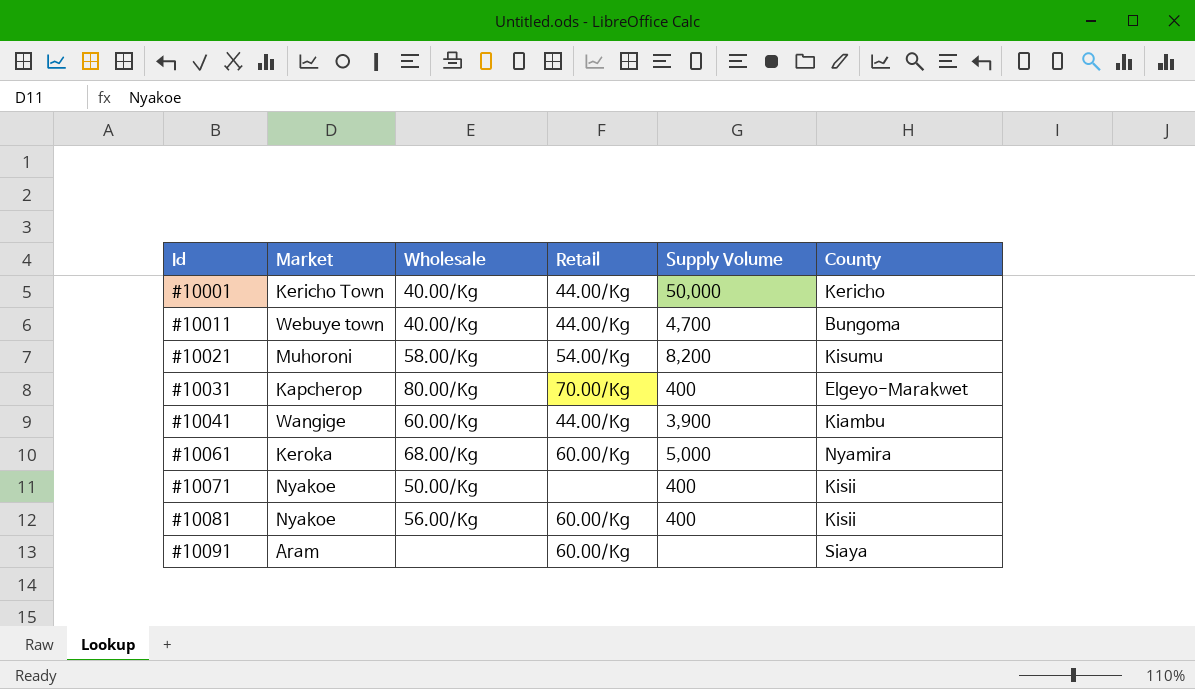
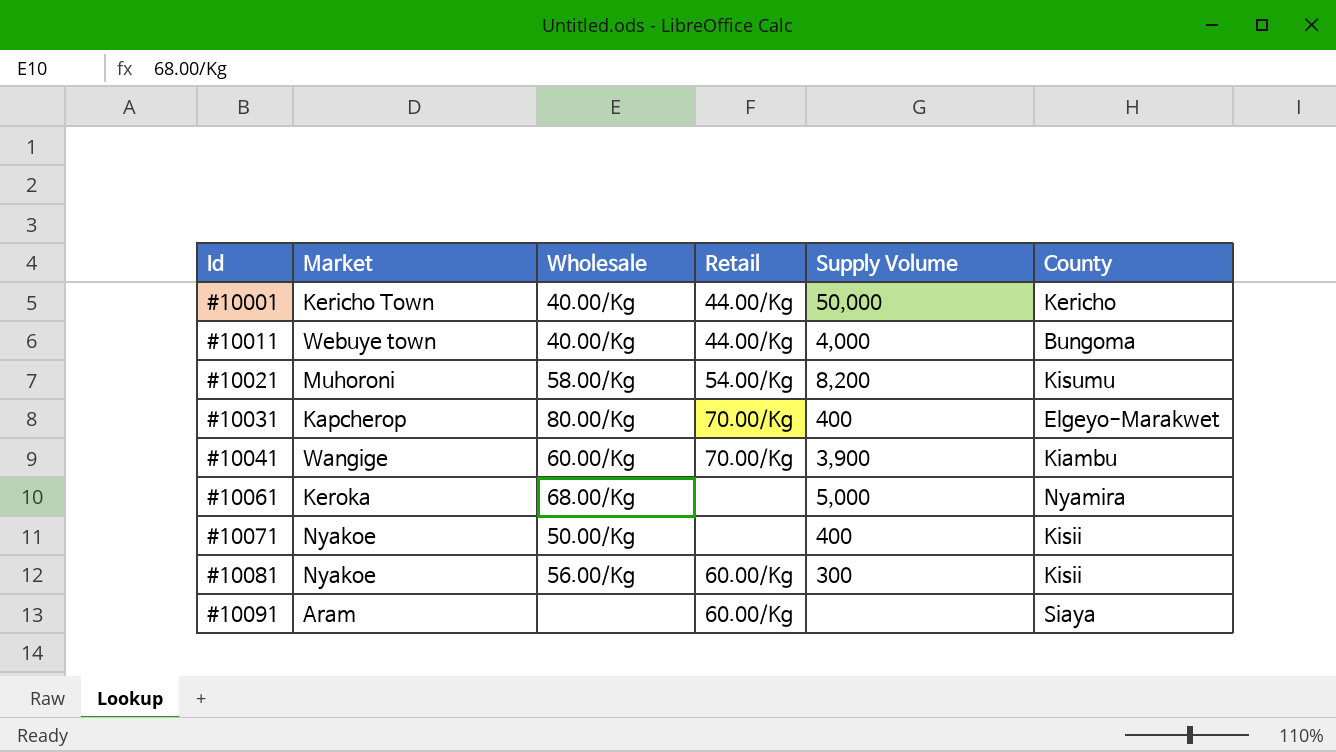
#10011 | Supply Volume: 4,700 -> 4,000
#10041 | Retail: 44.00/Kg -> 70.00/Kg
#10061 | Retail: 60.00/Kg -> none
#10081 | Supply Volume: 400 -> 300

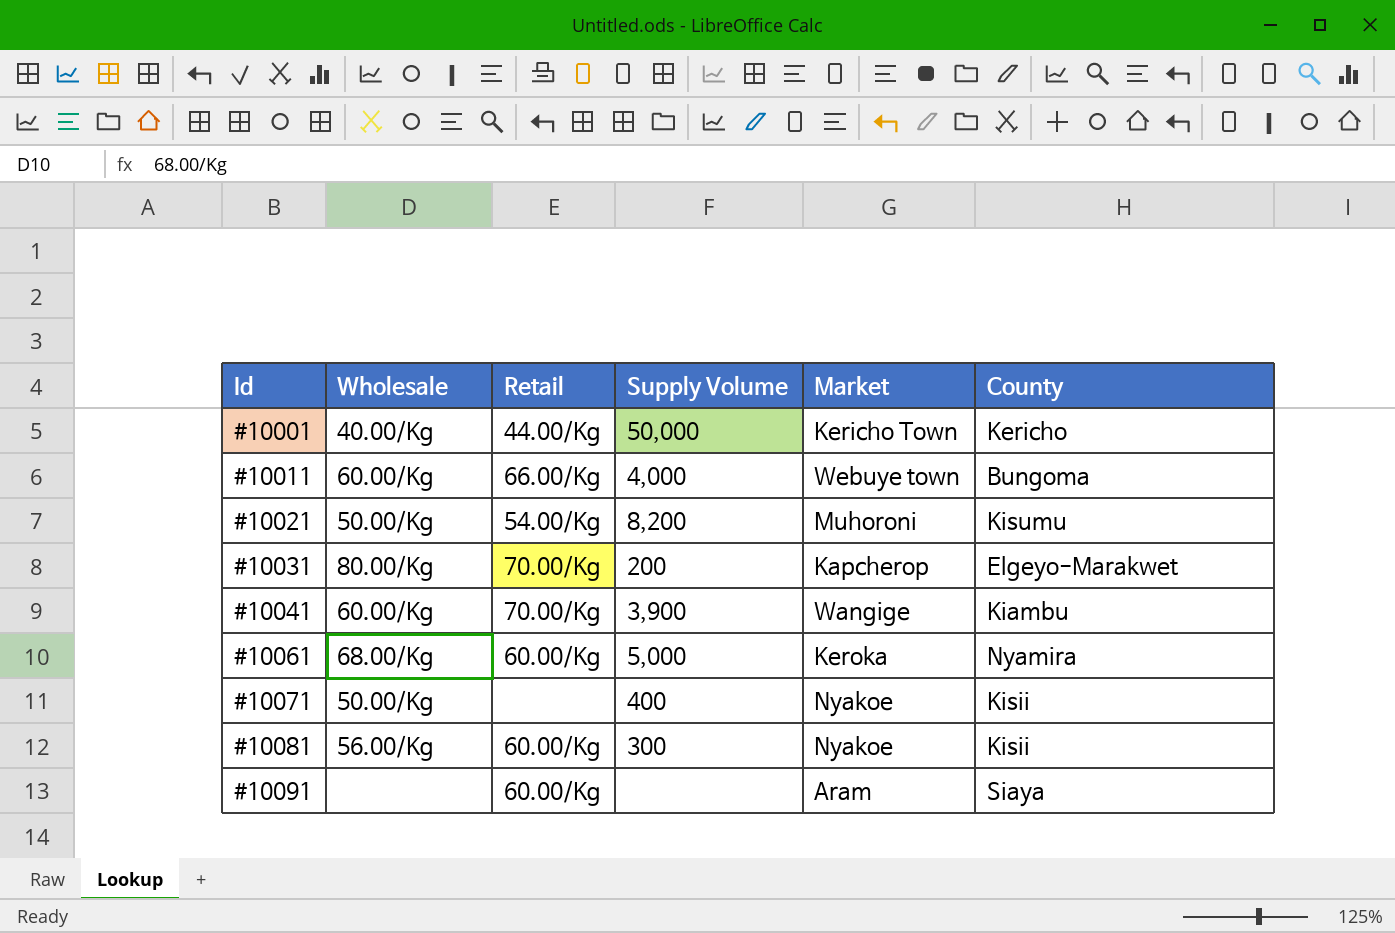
column Market | position: 2 -> 5
#10011 | Wholesale: 40.00/Kg -> 60.00/Kg
#10011 | Retail: 44.00/Kg -> 66.00/Kg
#10021 | Wholesale: 58.00/Kg -> 50.00/Kg
#10031 | Supply Volume: 400 -> 200
#10061 | Retail: none -> 60.00/Kg

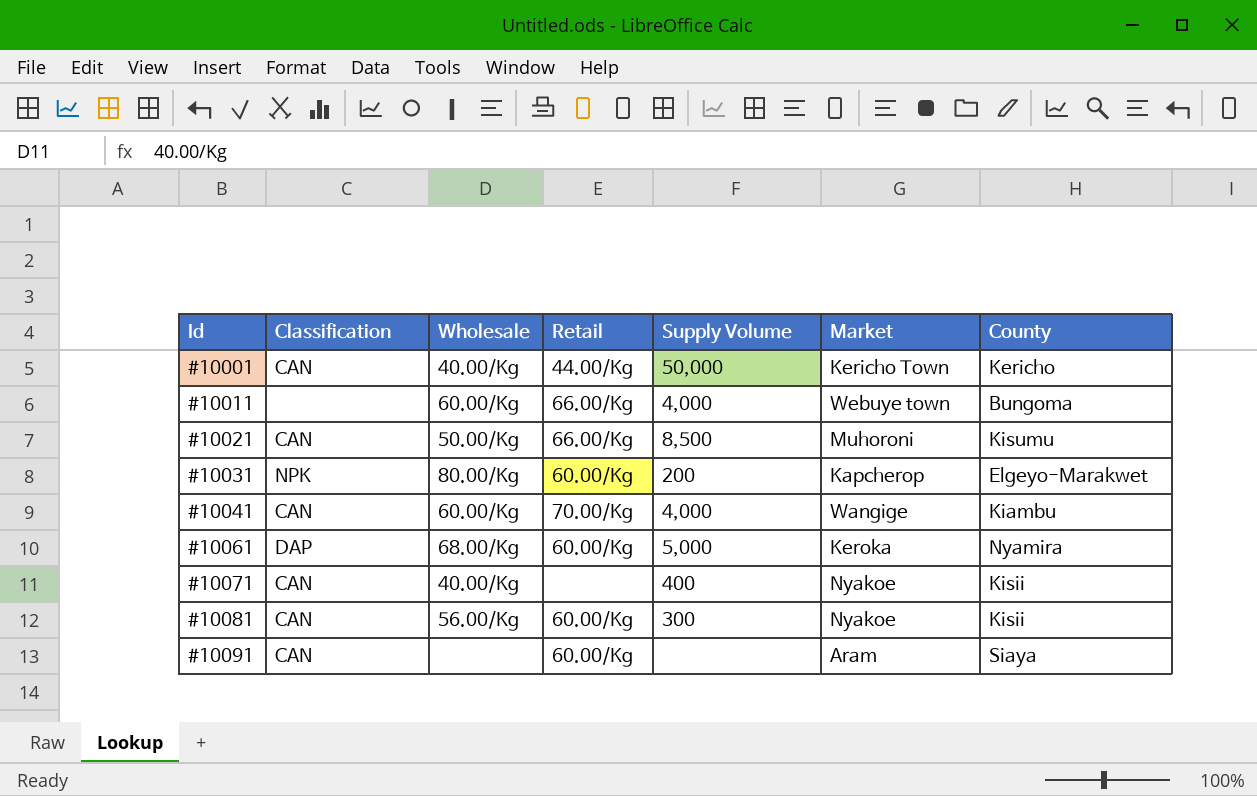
column Classification | position: none -> 2
#10021 | Retail: 54.00/Kg -> 66.00/Kg
#10021 | Supply Volume: 8,200 -> 8,500
#10031 | Retail: 70.00/Kg -> 60.00/Kg
#10041 | Supply Volume: 3,900 -> 4,000
#10071 | Wholesale: 50.00/Kg -> 40.00/Kg

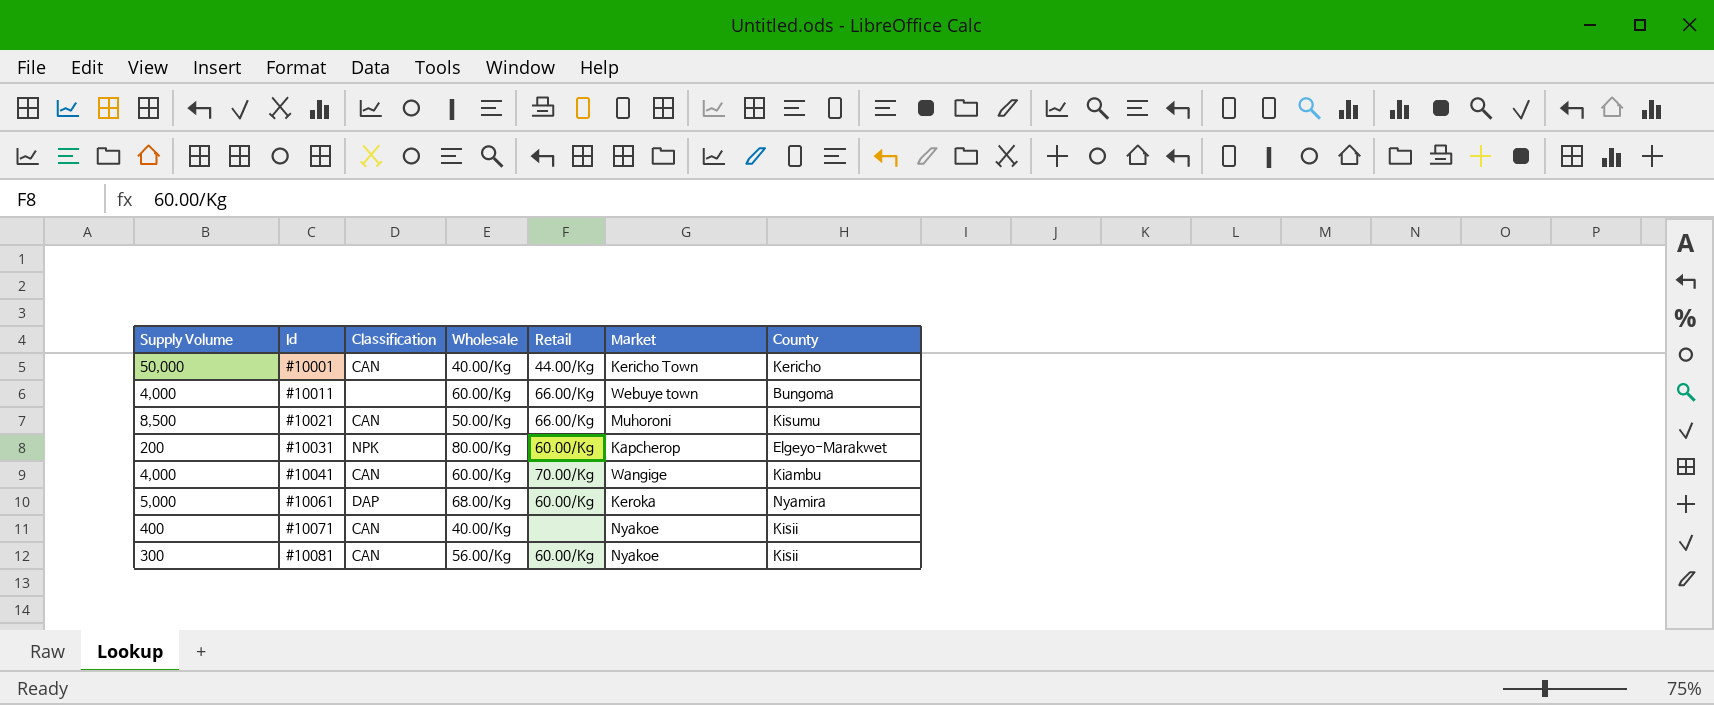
column Supply Volume | position: 5 -> 1
row #10091: CAN | none | 60.00/Kg | none | Aram | Siaya -> none

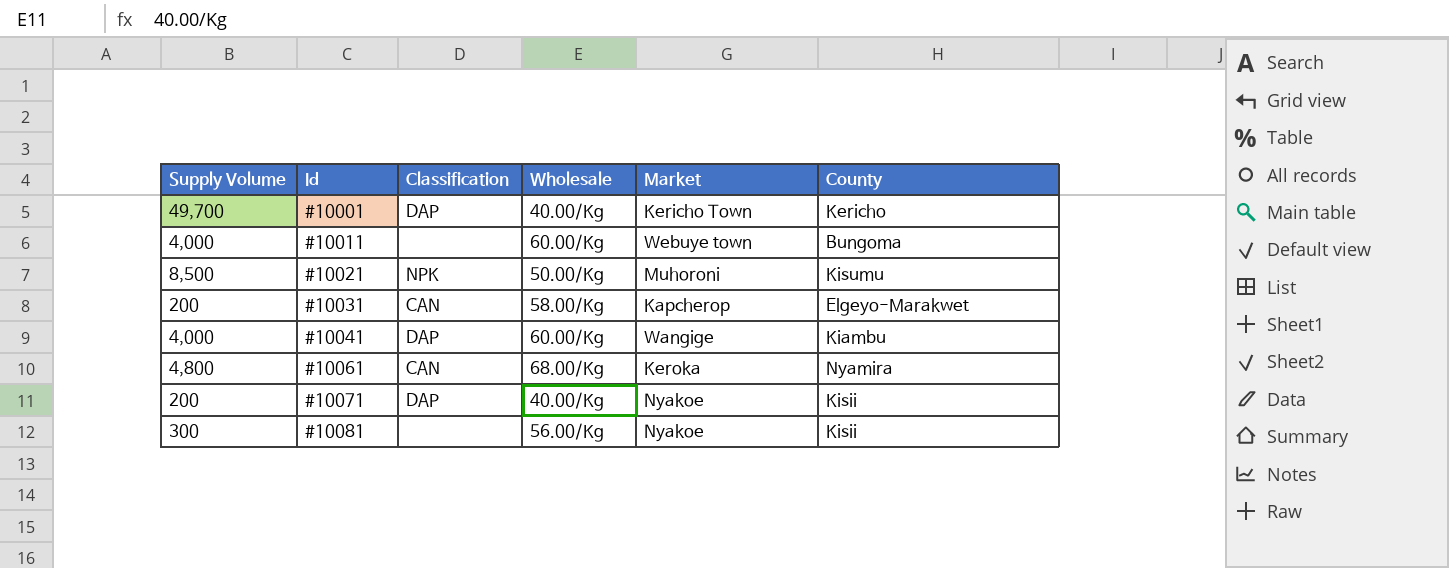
column Retail | position: 5 -> none
#10001 | Supply Volume: 50,000 -> 49,700
#10001 | Classification: CAN -> DAP
#10021 | Classification: CAN -> NPK
#10031 | Classification: NPK -> CAN
#10031 | Wholesale: 80.00/Kg -> 58.00/Kg
#10041 | Classification: CAN -> DAP
#10061 | Supply Volume: 5,000 -> 4,800
#10061 | Classification: DAP -> CAN
#10071 | Supply Volume: 400 -> 200
#10071 | Classification: CAN -> DAP
#10081 | Classification: CAN -> none

